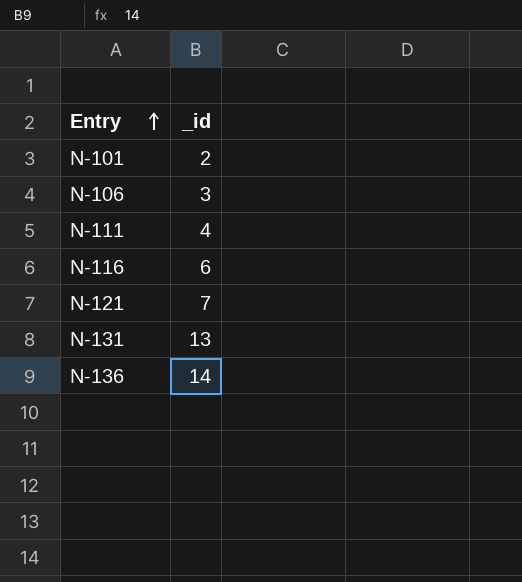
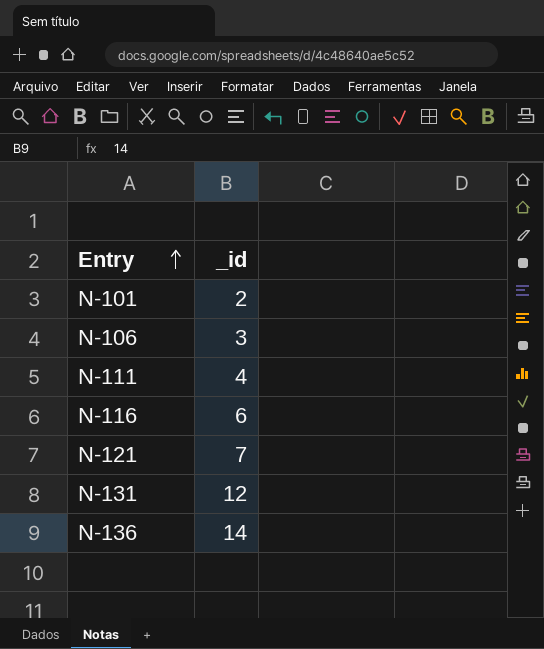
N-131 | _id: 13 -> 12

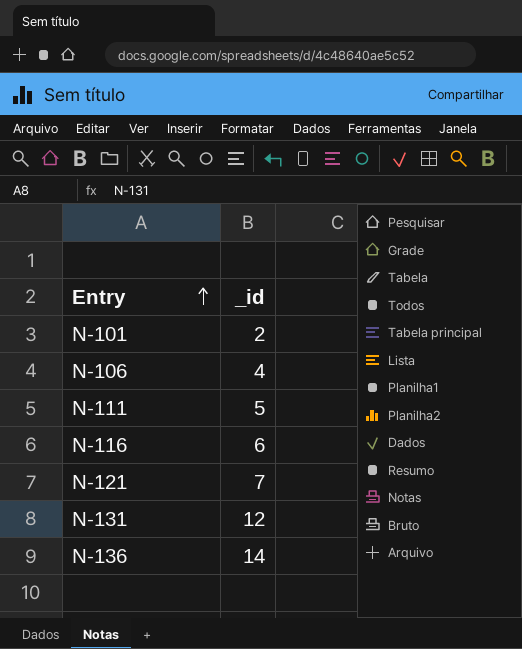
N-106 | _id: 3 -> 4
N-111 | _id: 4 -> 5

